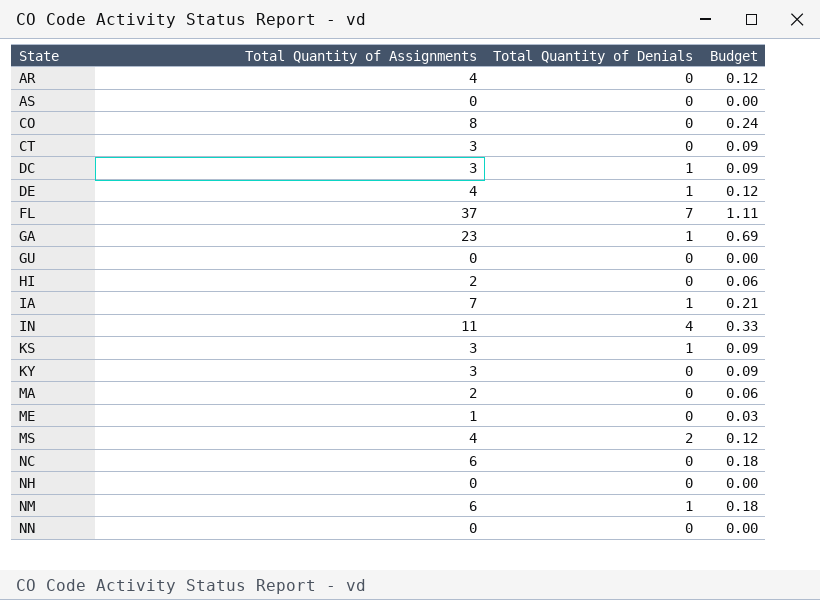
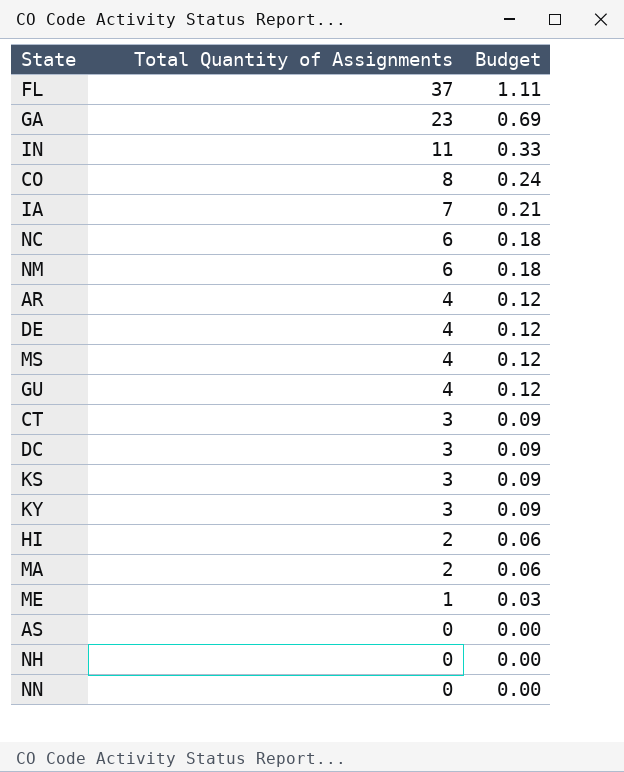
row order: State ascending -> Total Quantity of Assignments descending
column Total Quantity of Denials | position: 3 -> none
GU | Total Quantity of Assignments: 0 -> 4
GU | Budget: 0.00 -> 0.12

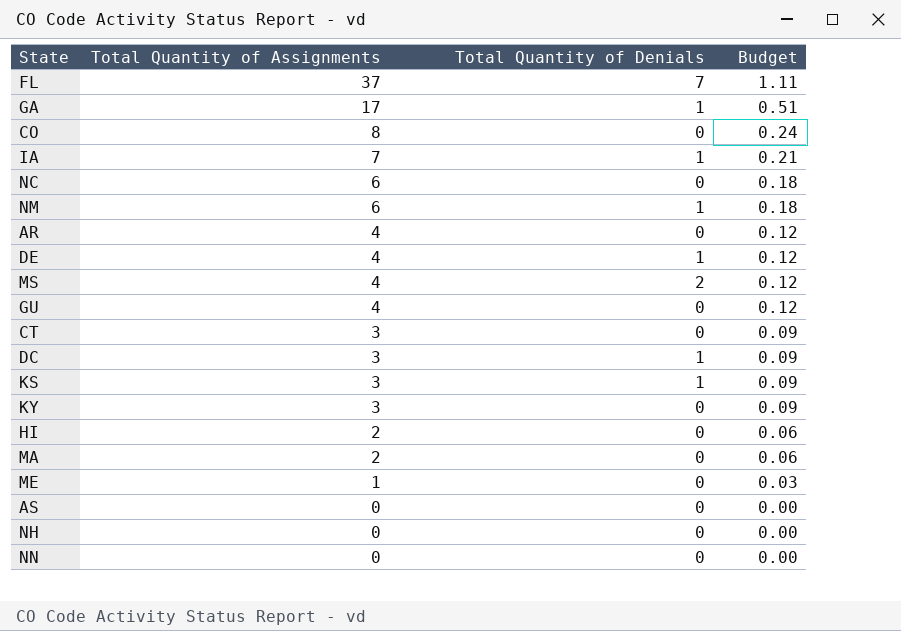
column Total Quantity of Denials | position: none -> 3
row IN: 11 | 0.33 -> none
GA | Total Quantity of Assignments: 23 -> 17
GA | Budget: 0.69 -> 0.51

